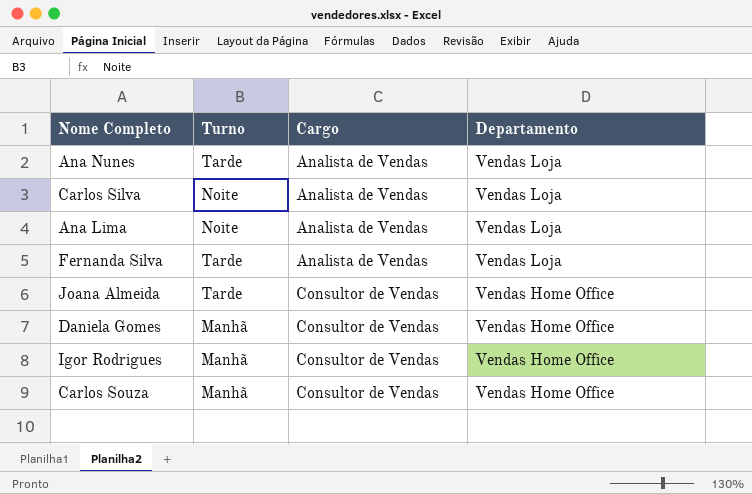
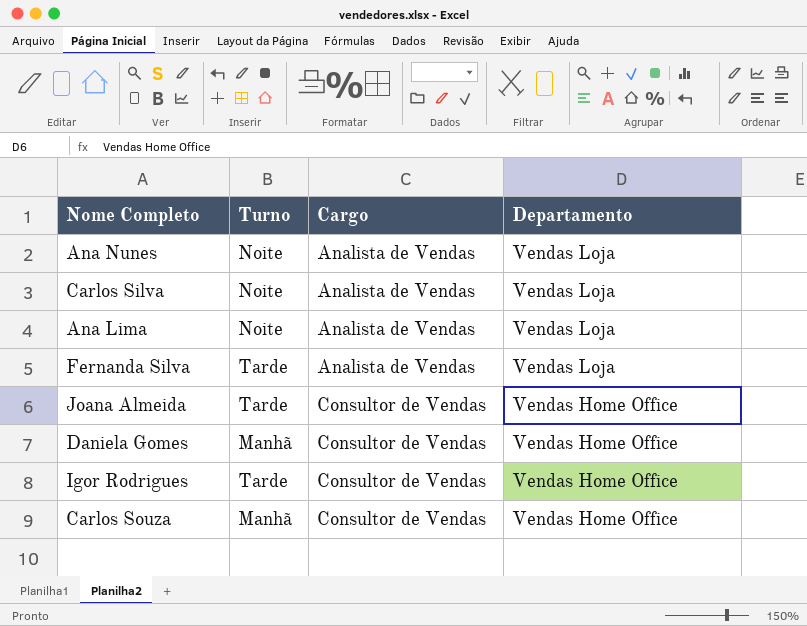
Ana Nunes | Turno: Tarde -> Noite
Igor Rodrigues | Turno: Manhã -> Tarde

